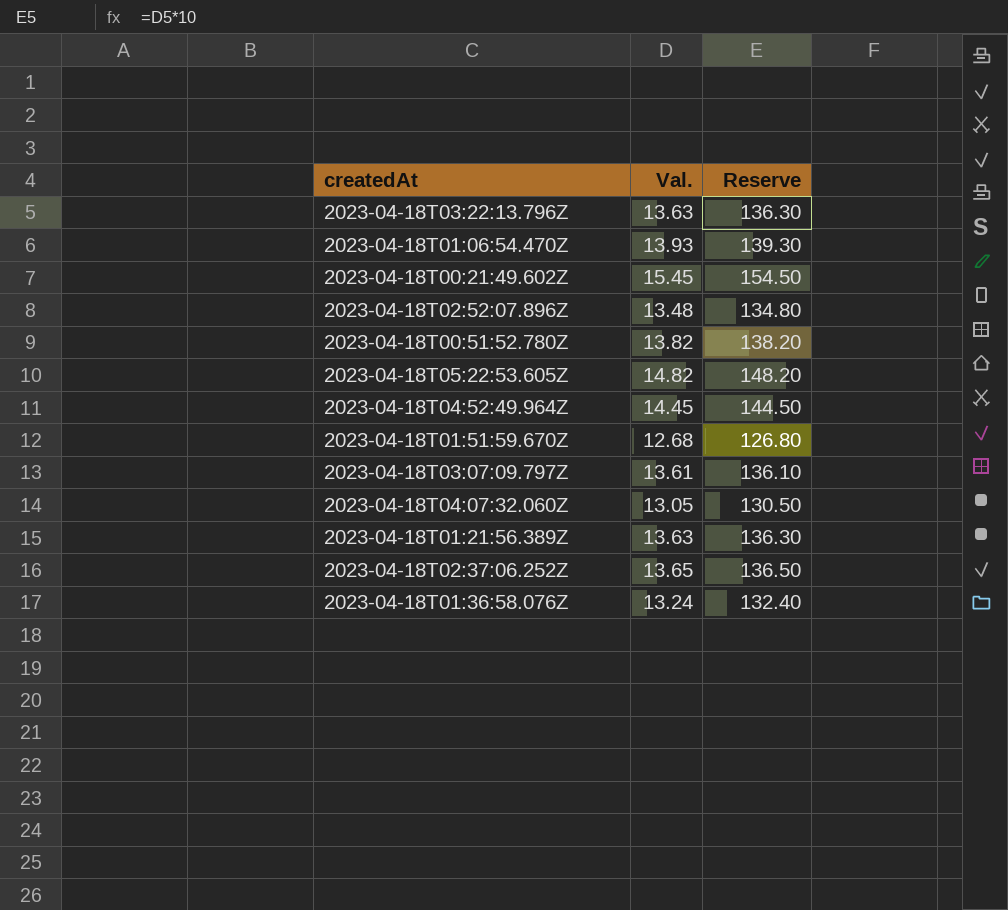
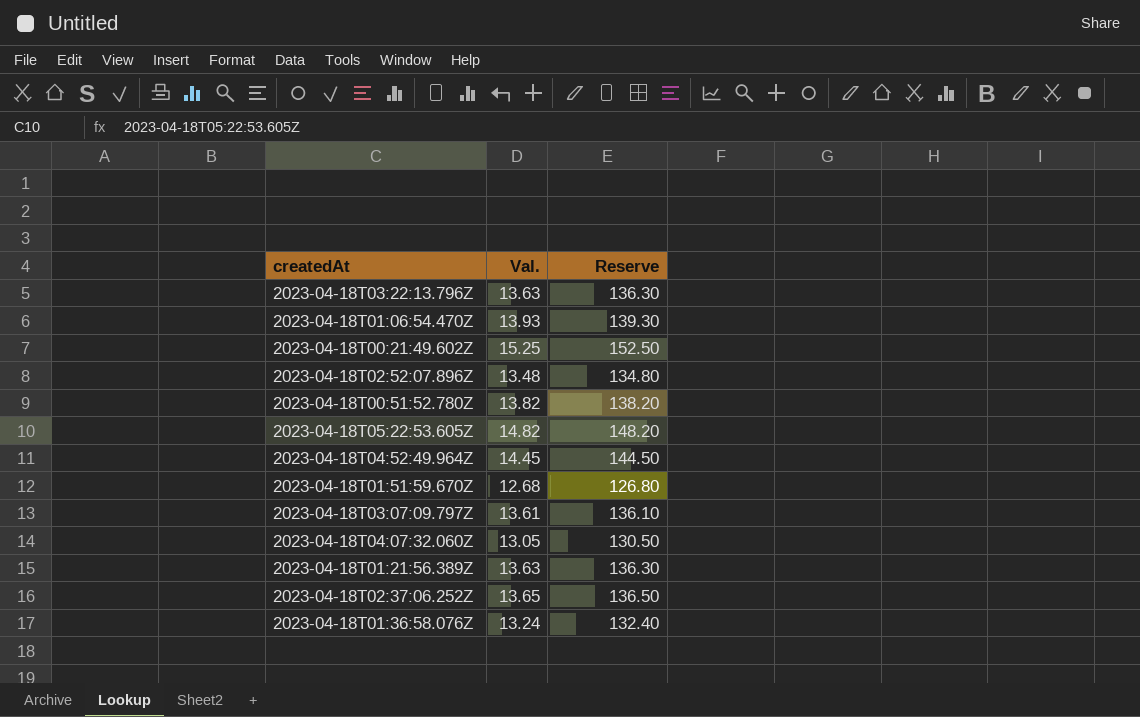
2023-04-18T00:21:49.602Z | Val.: 15.45 -> 15.25
2023-04-18T00:21:49.602Z | Reserve: 154.50 -> 152.50

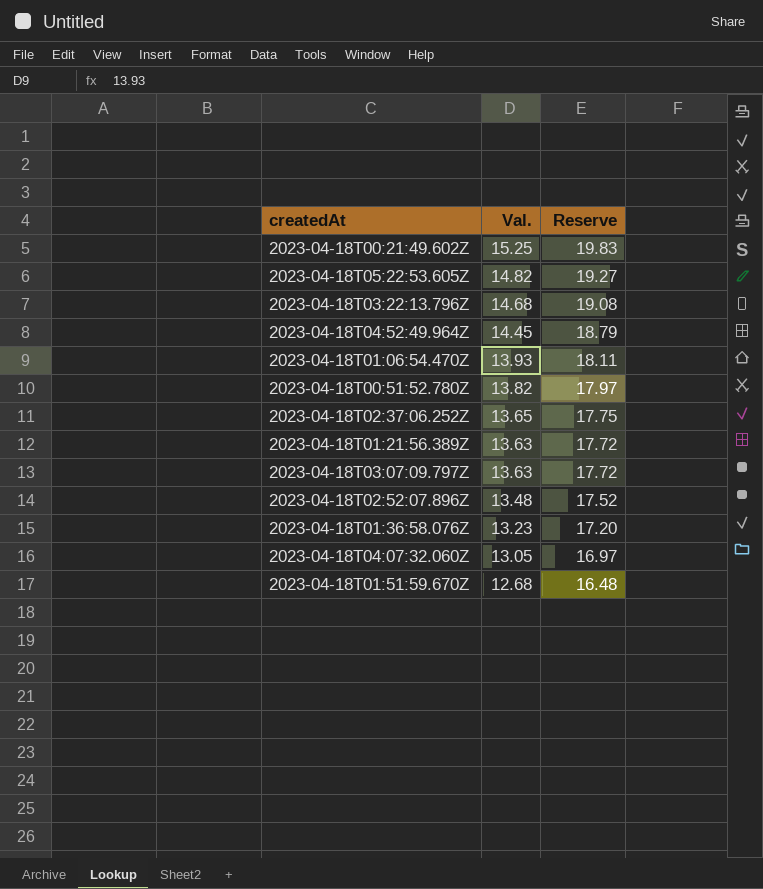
row order: none -> Val. descending
column Reserve | formula: [Val.] * 10 -> [Val.] * 1.3
2023-04-18T03:22:13.796Z | Val.: 13.63 -> 14.68
2023-04-18T03:07:09.797Z | Val.: 13.61 -> 13.63
2023-04-18T01:36:58.076Z | Val.: 13.24 -> 13.23

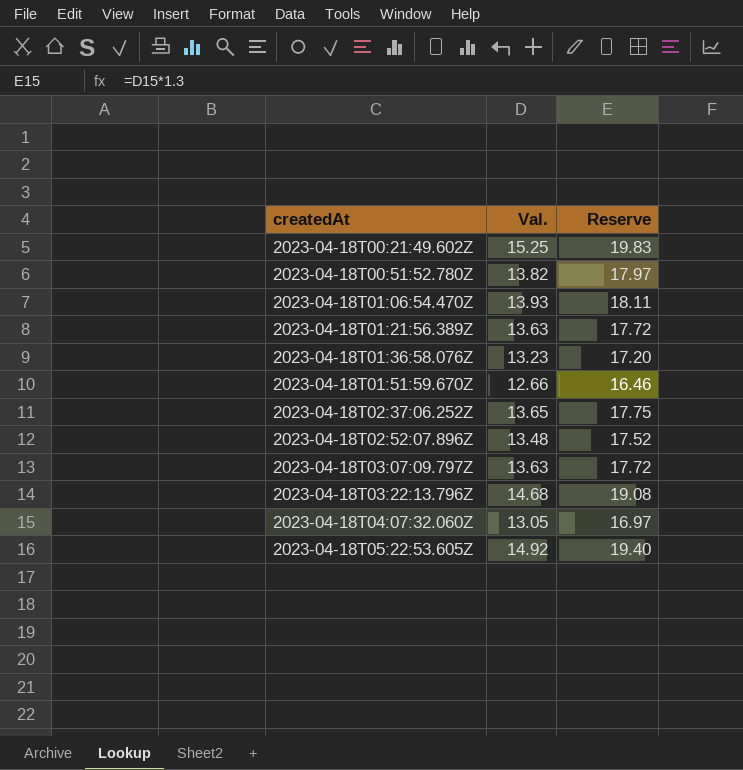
row order: Val. descending -> createdAt ascending
row 2023-04-18T04:52:49.964Z: 14.45 | 18.79 -> none
2023-04-18T01:51:59.670Z | Val.: 12.68 -> 12.66
2023-04-18T01:51:59.670Z | Reserve: 16.48 -> 16.46
2023-04-18T05:22:53.605Z | Val.: 14.82 -> 14.92
2023-04-18T05:22:53.605Z | Reserve: 19.27 -> 19.40

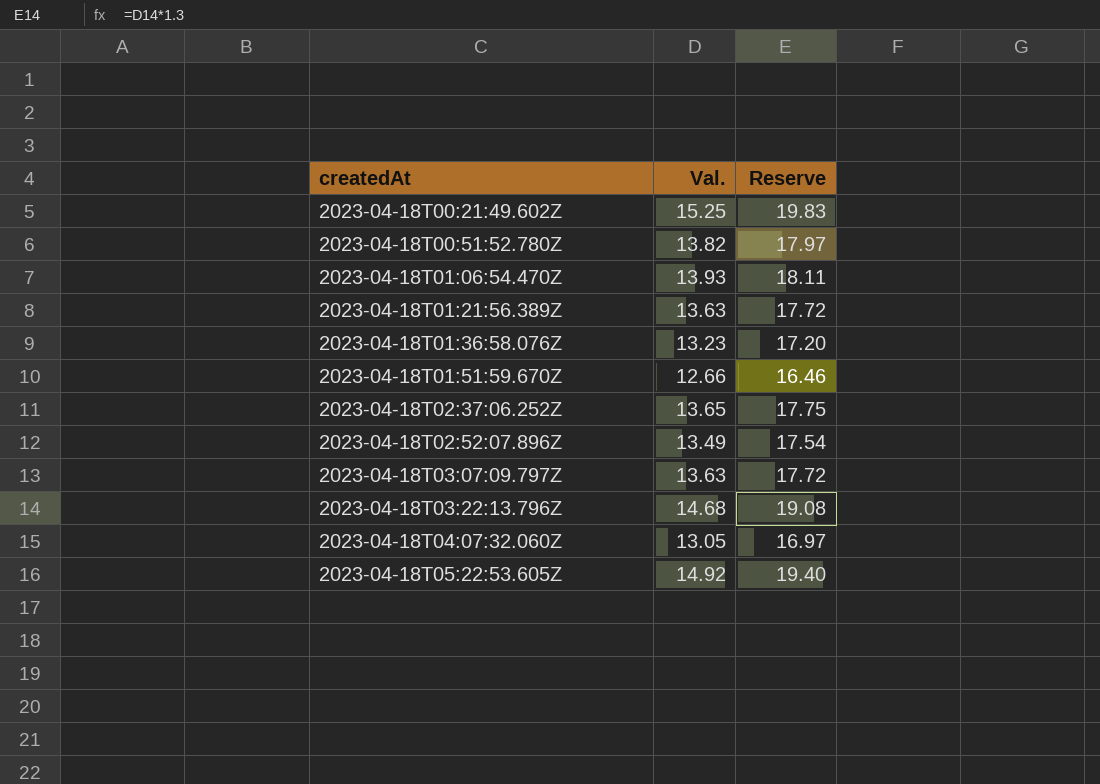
2023-04-18T02:52:07.896Z | Val.: 13.48 -> 13.49
2023-04-18T02:52:07.896Z | Reserve: 17.52 -> 17.54

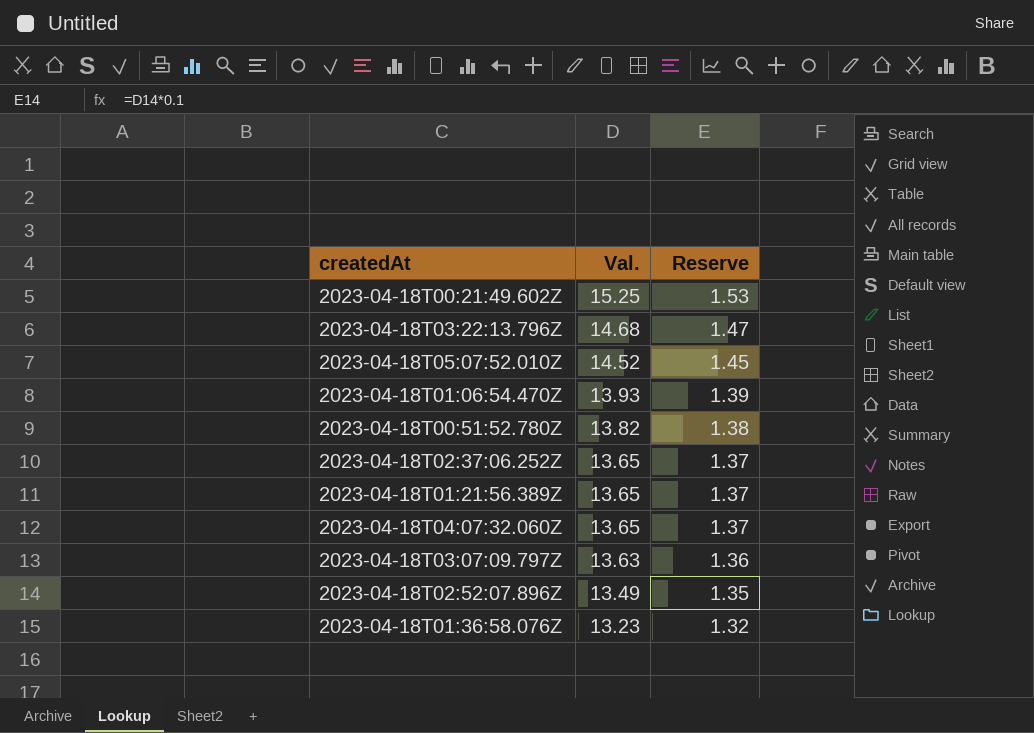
row order: createdAt ascending -> Val. descending
column Reserve | formula: [Val.] * 1.3 -> [Val.] * 0.1
row 2023-04-18T01:51:59.670Z: 12.66 | 16.46 -> none
row 2023-04-18T05:22:53.605Z: 14.92 | 19.40 -> none
row 2023-04-18T05:07:52.010Z: none -> 14.52 | 1.45
2023-04-18T01:21:56.389Z | Val.: 13.63 -> 13.65
2023-04-18T04:07:32.060Z | Val.: 13.05 -> 13.65

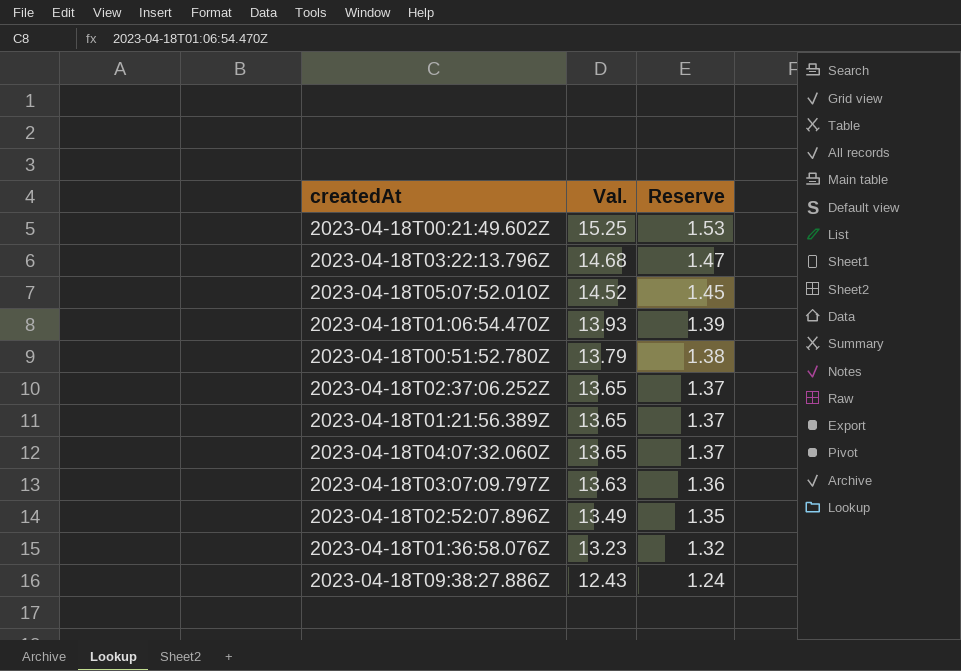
2023-04-18T00:51:52.780Z | Val.: 13.82 -> 13.79
row 2023-04-18T09:38:27.886Z: none -> 12.43 | 1.24

